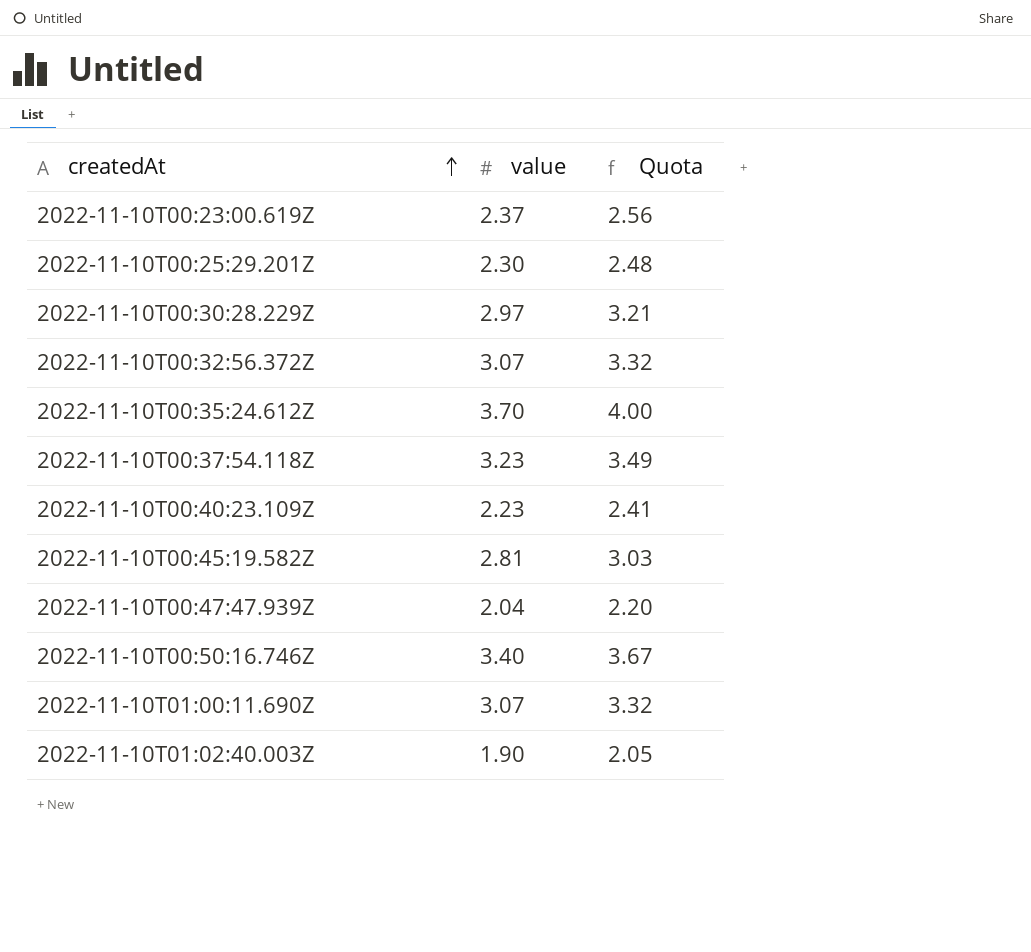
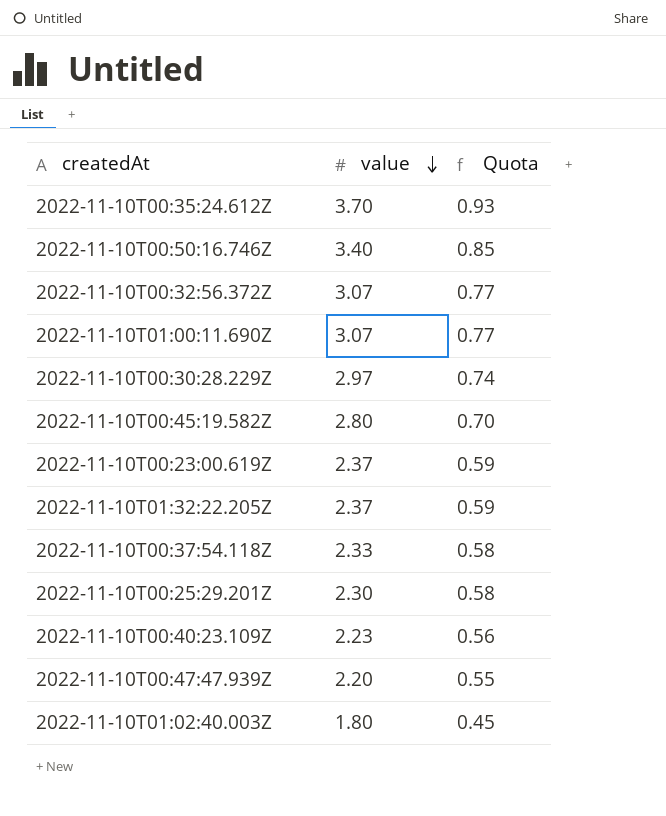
row order: createdAt ascending -> value descending
column Quota | formula: [value] * 1.08 -> [value] * 0.25
2022-11-10T00:45:19.582Z | value: 2.81 -> 2.80
row 2022-11-10T01:32:22.205Z: none -> 2.37 | 0.59
2022-11-10T00:37:54.118Z | value: 3.23 -> 2.33
2022-11-10T00:47:47.939Z | value: 2.04 -> 2.20
2022-11-10T01:02:40.003Z | value: 1.90 -> 1.80

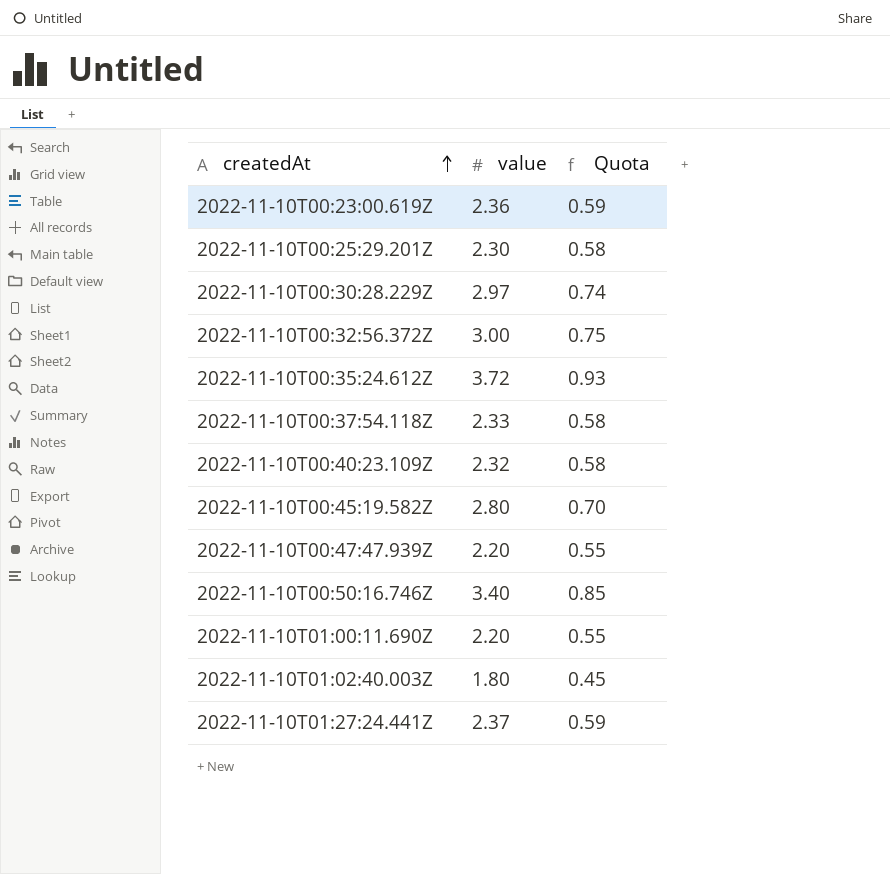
row order: value descending -> createdAt ascending
row 2022-11-10T01:32:22.205Z: 2.37 | 0.59 -> none
2022-11-10T00:23:00.619Z | value: 2.37 -> 2.36
2022-11-10T00:32:56.372Z | value: 3.07 -> 3.00
2022-11-10T00:32:56.372Z | Quota: 0.77 -> 0.75
2022-11-10T00:35:24.612Z | value: 3.70 -> 3.72
2022-11-10T00:40:23.109Z | value: 2.23 -> 2.32
2022-11-10T00:40:23.109Z | Quota: 0.56 -> 0.58
2022-11-10T01:00:11.690Z | value: 3.07 -> 2.20
2022-11-10T01:00:11.690Z | Quota: 0.77 -> 0.55
row 2022-11-10T01:27:24.441Z: none -> 2.37 | 0.59

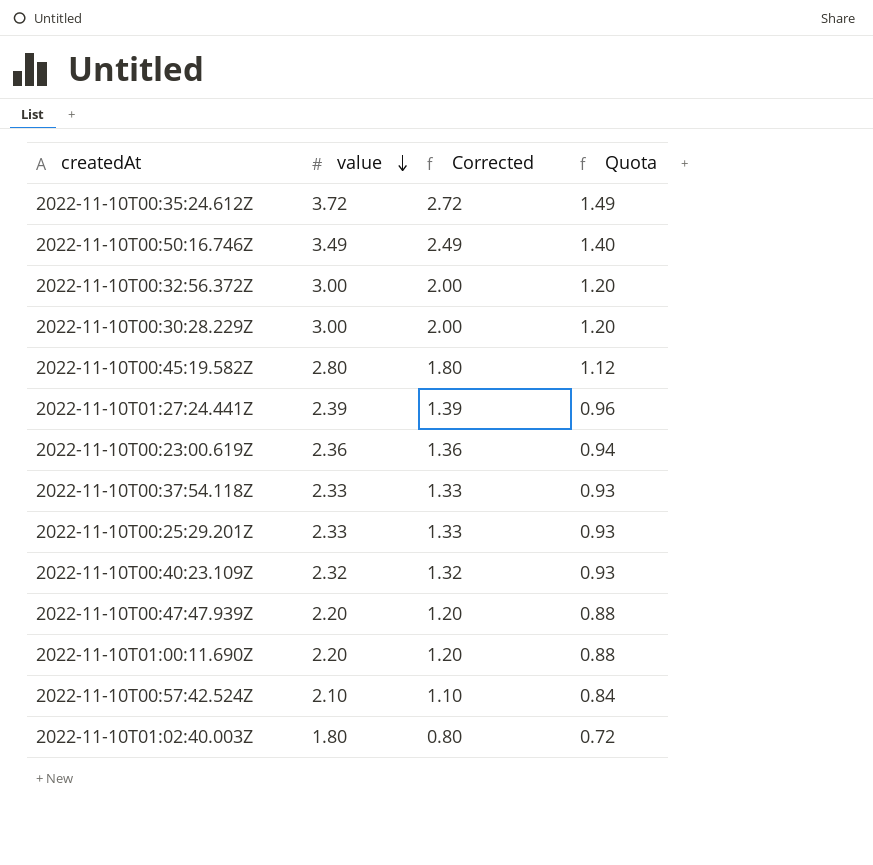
row order: createdAt ascending -> value descending
column Corrected | formula: none -> [value] - 1
column Quota | formula: [value] * 0.25 -> [value] * 0.4
2022-11-10T00:50:16.746Z | value: 3.40 -> 3.49
2022-11-10T00:30:28.229Z | value: 2.97 -> 3.00
2022-11-10T01:27:24.441Z | value: 2.37 -> 2.39
2022-11-10T00:25:29.201Z | value: 2.30 -> 2.33
row 2022-11-10T00:57:42.524Z: none -> 2.10 | 1.10 | 0.84

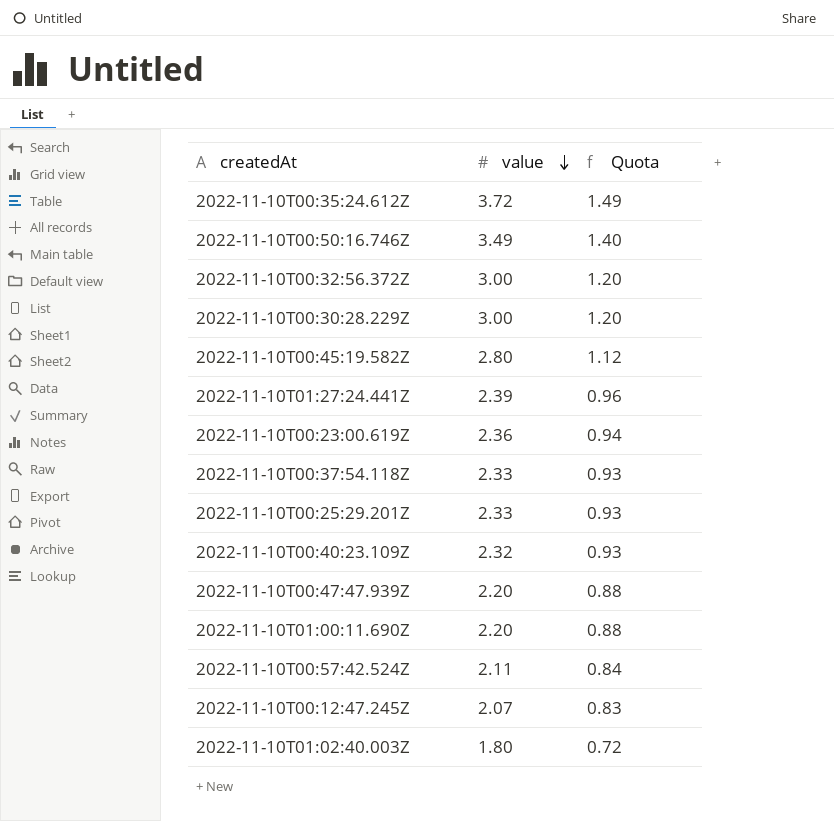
column Corrected | formula: [value] - 1 -> none
2022-11-10T00:57:42.524Z | value: 2.10 -> 2.11
row 2022-11-10T00:12:47.245Z: none -> 2.07 | 0.83

